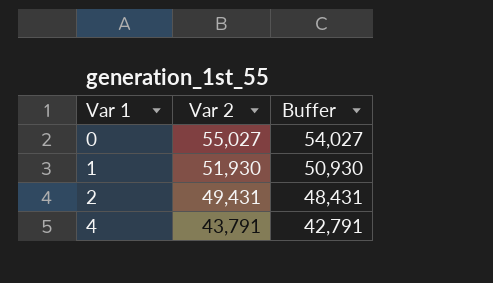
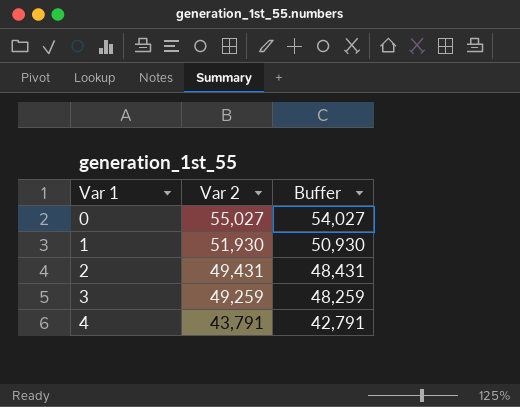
row 3: none -> 49,259 | 48,259

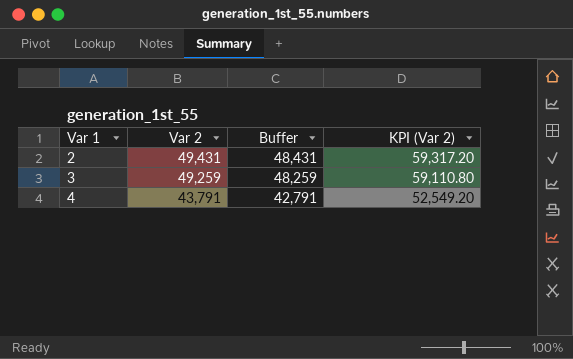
column KPI (Var 2) | formula: none -> [Var 2] * 1.2
row 0: 55,027 | 54,027 -> none
row 1: 51,930 | 50,930 -> none

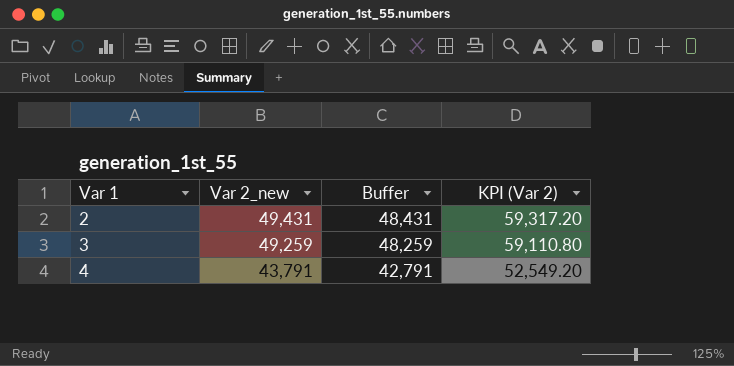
column name: Var 2 -> Var 2_new

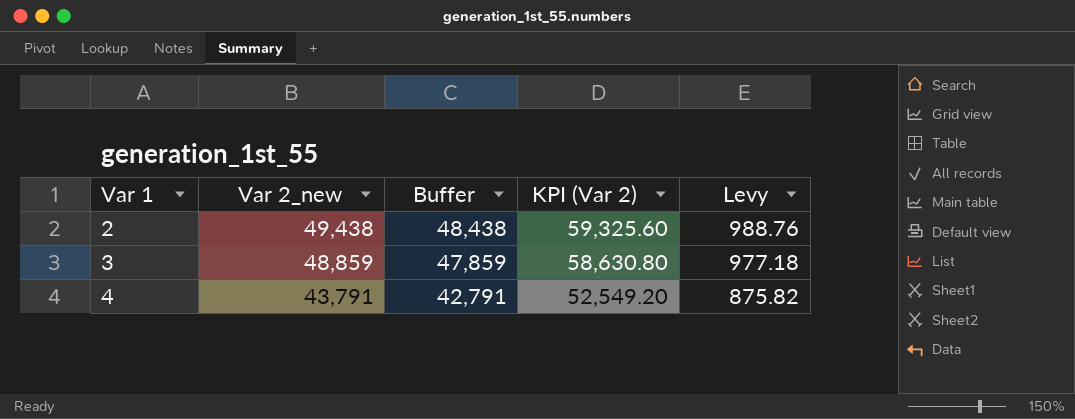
column Levy | formula: none -> [Var 2_new] * 0.02
2 | Var 2_new: 49,431 -> 49,438
2 | Buffer: 48,431 -> 48,438
2 | KPI (Var 2): 59,317.20 -> 59,325.60
3 | Var 2_new: 49,259 -> 48,859
3 | Buffer: 48,259 -> 47,859
3 | KPI (Var 2): 59,110.80 -> 58,630.80

